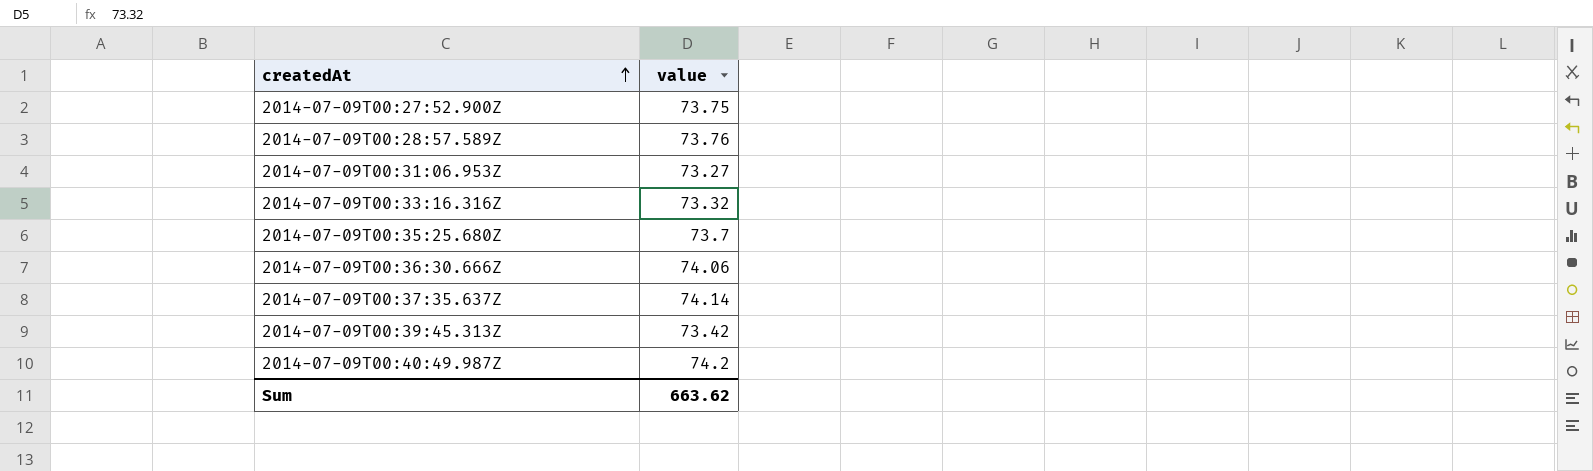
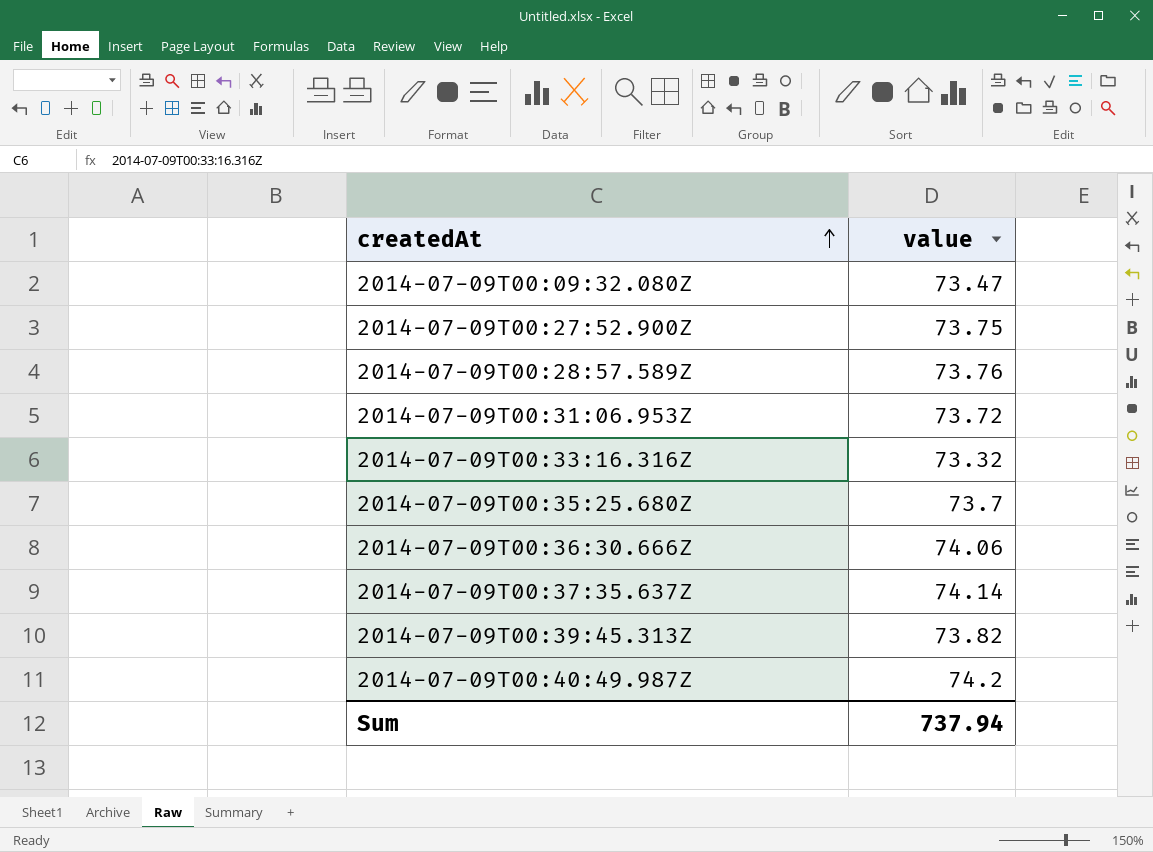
row 2014-07-09T00:09:32.080Z: none -> 73.47
2014-07-09T00:31:06.953Z | value: 73.27 -> 73.72
2014-07-09T00:39:45.313Z | value: 73.42 -> 73.82
Sum | value: 663.62 -> 737.94

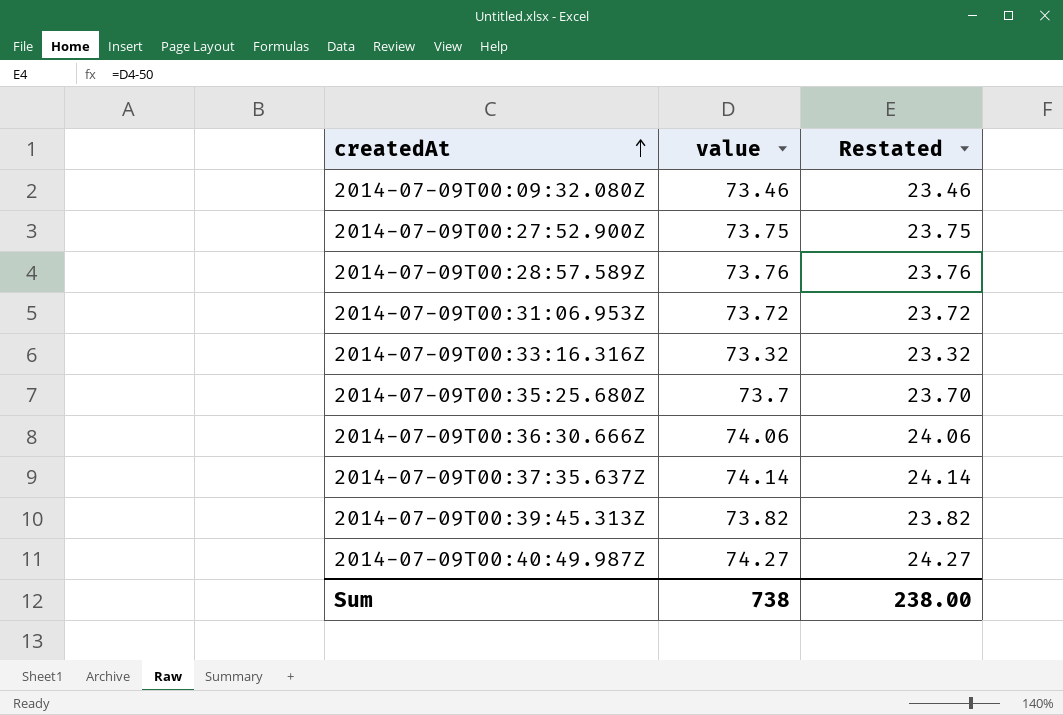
column Restated | formula: none -> [value] - 50
2014-07-09T00:09:32.080Z | value: 73.47 -> 73.46
2014-07-09T00:40:49.987Z | value: 74.2 -> 74.27
Sum | value: 737.94 -> 738

